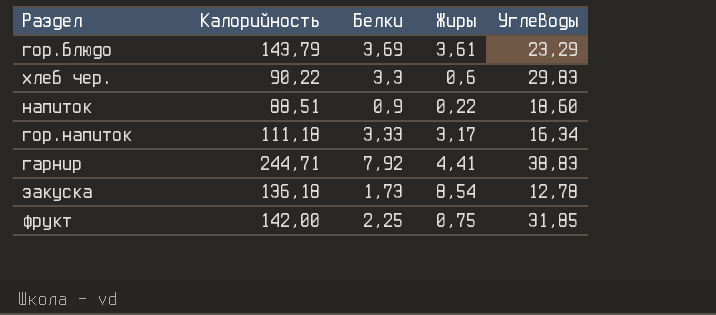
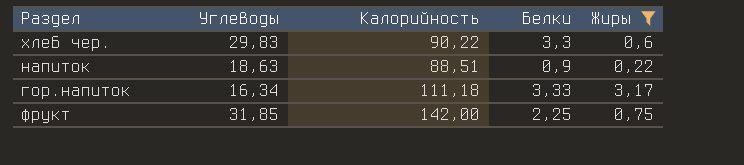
filter: none -> Жиры <= 3,17
column Углеводы | position: 5 -> 2
напиток | Углеводы: 18,60 -> 18,63

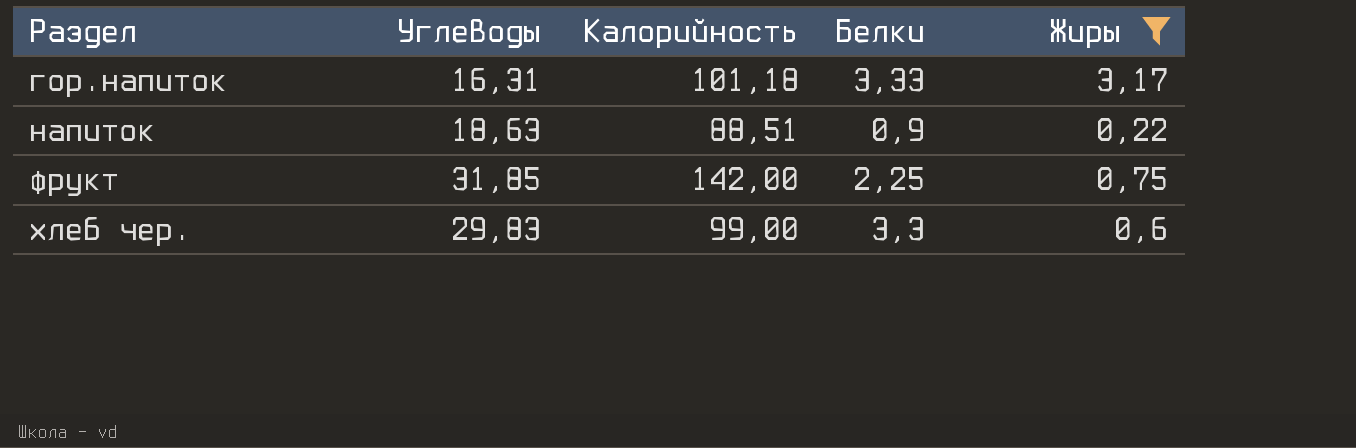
row order: none -> Раздел ascending
гор.напиток | Углеводы: 16,34 -> 16,31
гор.напиток | Калорийность: 111,18 -> 101,18
хлеб чер. | Калорийность: 90,22 -> 99,00

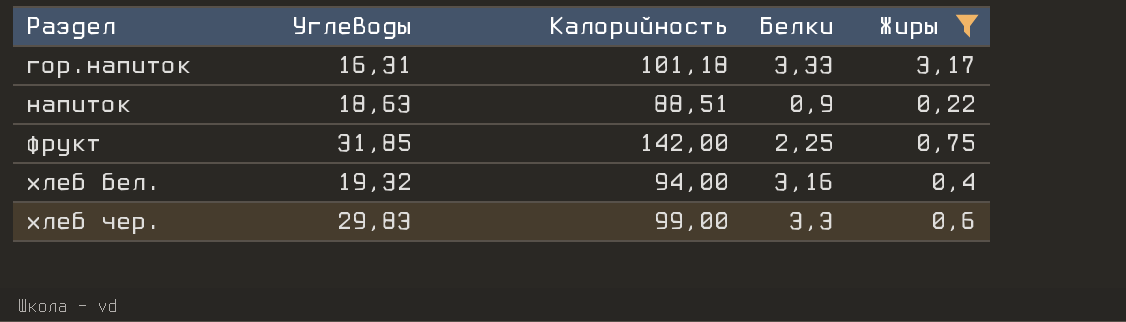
row хлеб бел.: none -> 19,32 | 94,00 | 3,16 | 0,4

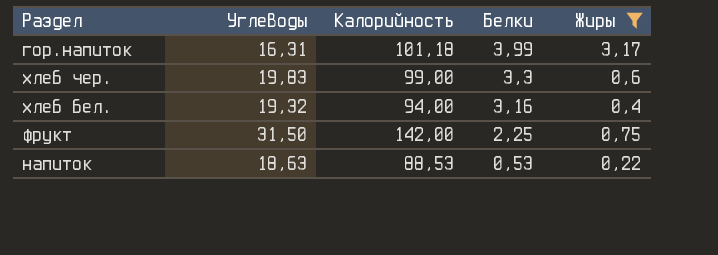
row order: Раздел ascending -> Белки descending
гор.напиток | Белки: 3,33 -> 3,99
хлеб чер. | Углеводы: 29,83 -> 19,83
фрукт | Углеводы: 31,85 -> 31,50
напиток | Калорийность: 88,51 -> 88,53
напиток | Белки: 0,9 -> 0,53

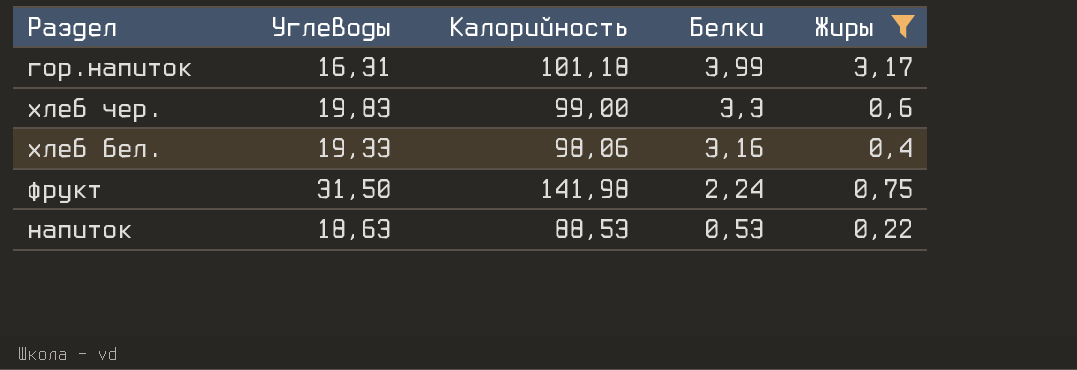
хлеб бел. | Углеводы: 19,32 -> 19,33
хлеб бел. | Калорийность: 94,00 -> 98,06
фрукт | Калорийность: 142,00 -> 141,98
фрукт | Белки: 2,25 -> 2,24

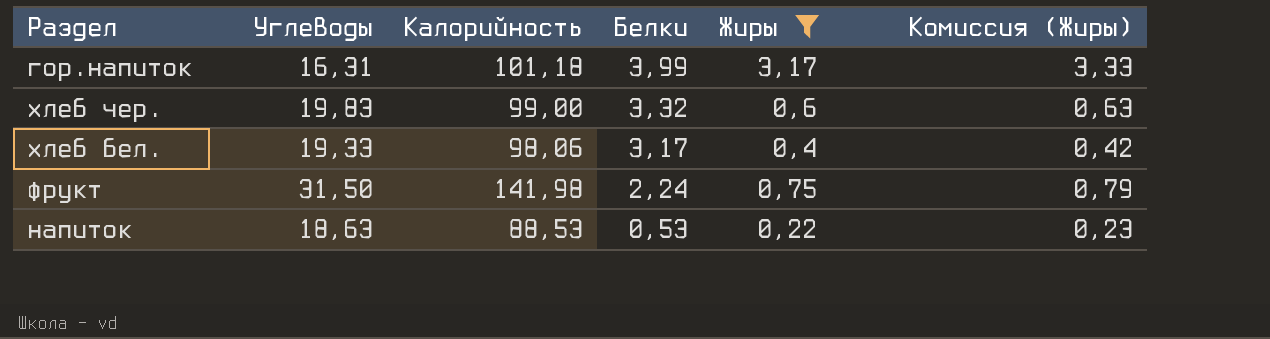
column Комиссия (Жиры) | formula: none -> [Жиры] * 1,05
хлеб чер. | Белки: 3,3 -> 3,32
хлеб бел. | Белки: 3,16 -> 3,17

